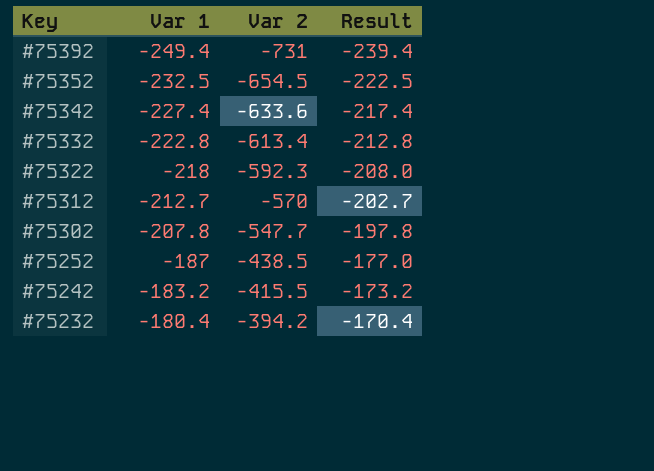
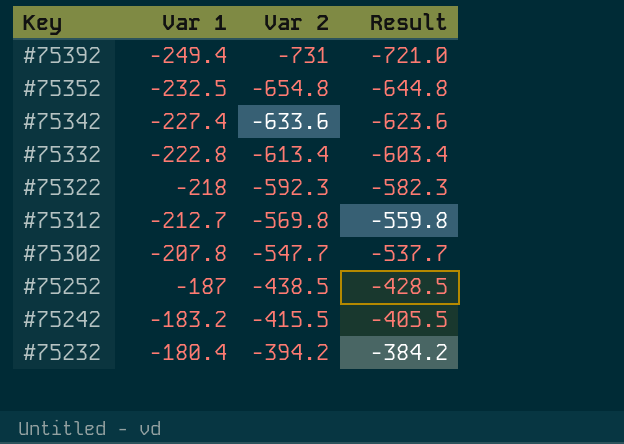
column Result | formula: [Var 1] + 10 -> [Var 2] + 10
#75352 | Var 2: -654.5 -> -654.8
#75312 | Var 2: -570 -> -569.8

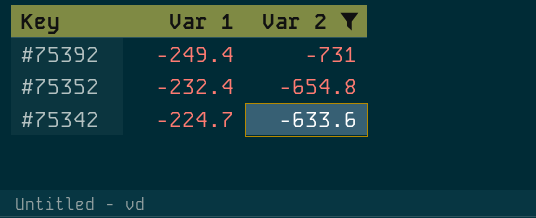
filter: none -> Var 2 <= -633.6
column Result | formula: [Var 2] + 10 -> none
#75352 | Var 1: -232.5 -> -232.4
#75342 | Var 1: -227.4 -> -224.7

